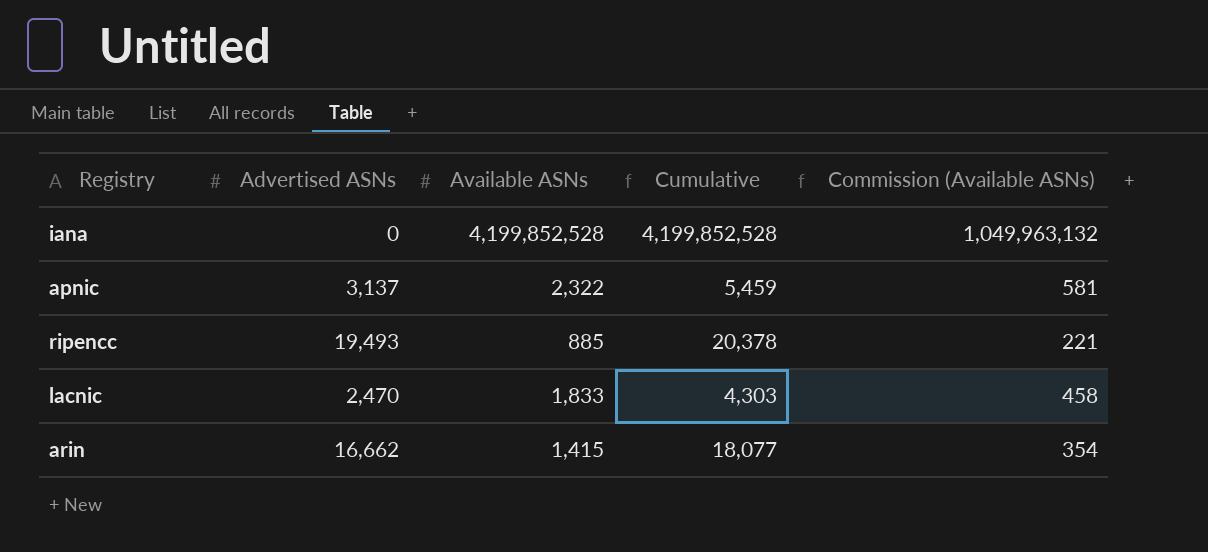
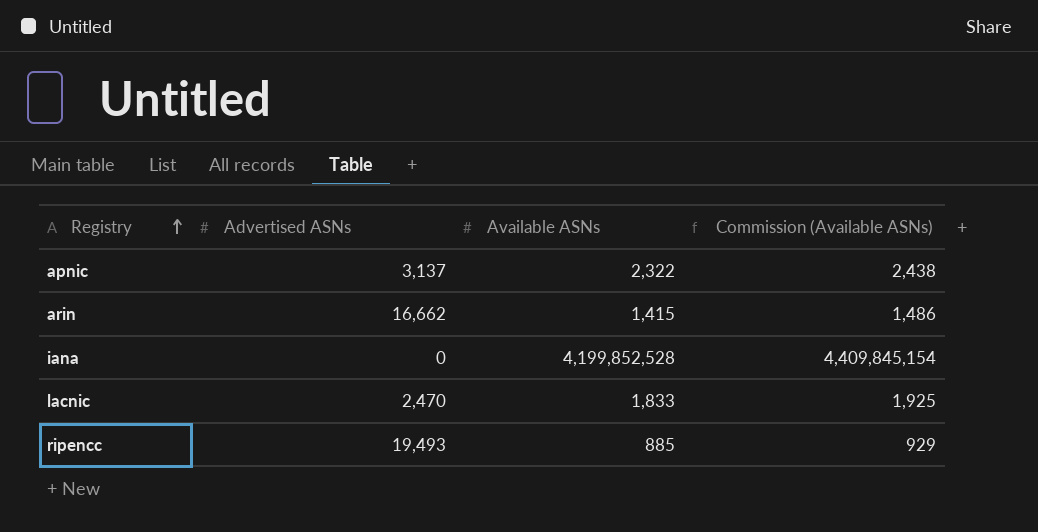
row order: none -> Registry ascending
column Cumulative | formula: [Advertised ASNs] + [Available ASNs] -> none
column Commission (Available ASNs) | formula: [Available ASNs] * 0.25 -> [Available ASNs] * 1.05

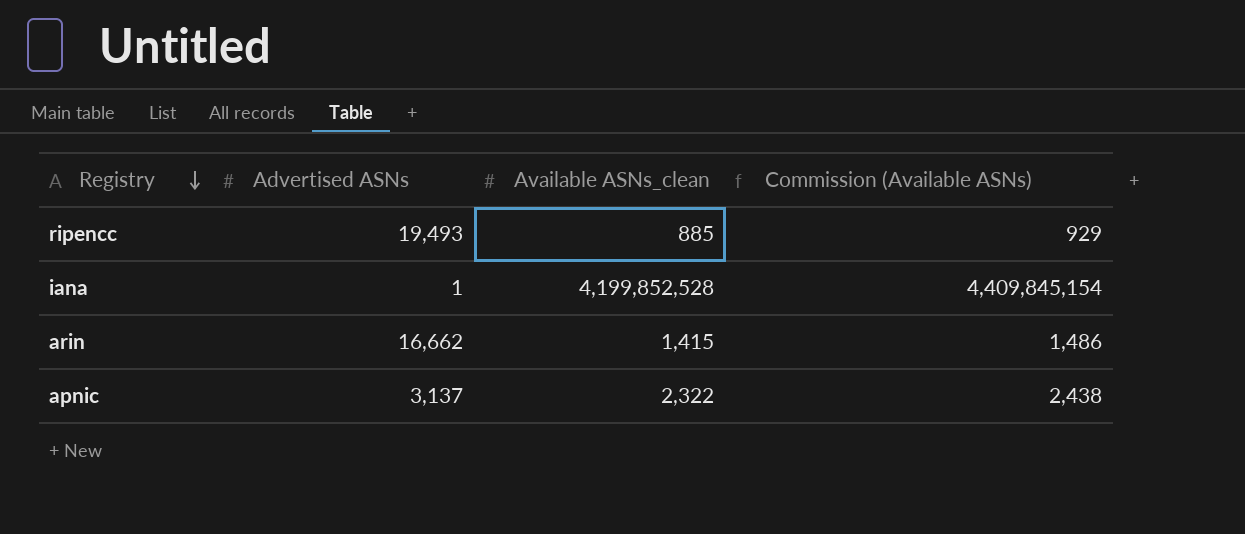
row order: Registry ascending -> Registry descending
column name: Available ASNs -> Available ASNs_clean
row lacnic: 2,470 | 1,833 | 1,925 -> none
iana | Advertised ASNs: 0 -> 1

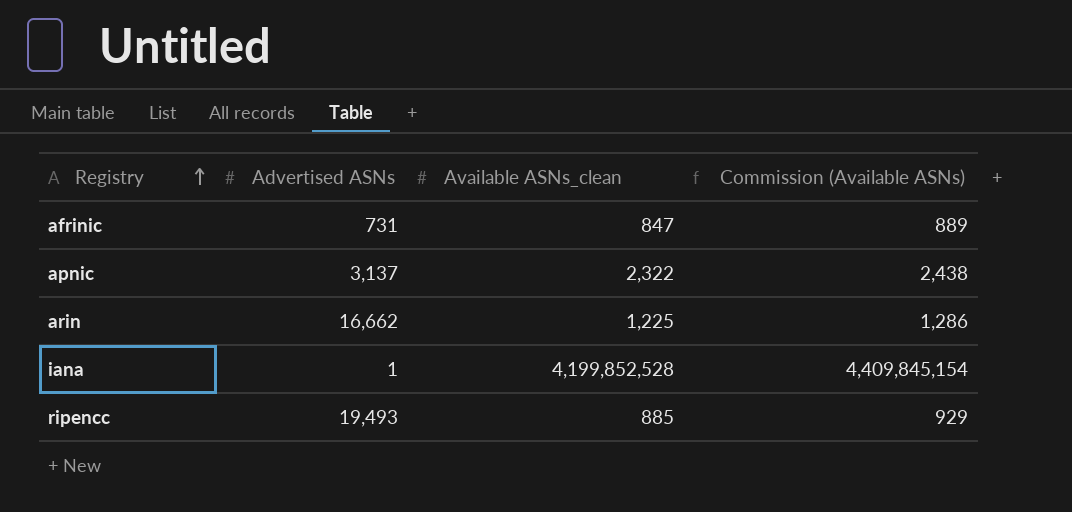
row order: Registry descending -> Registry ascending
row afrinic: none -> 731 | 847 | 889
arin | Available ASNs_clean: 1,415 -> 1,225
arin | Commission (Available ASNs): 1,486 -> 1,286

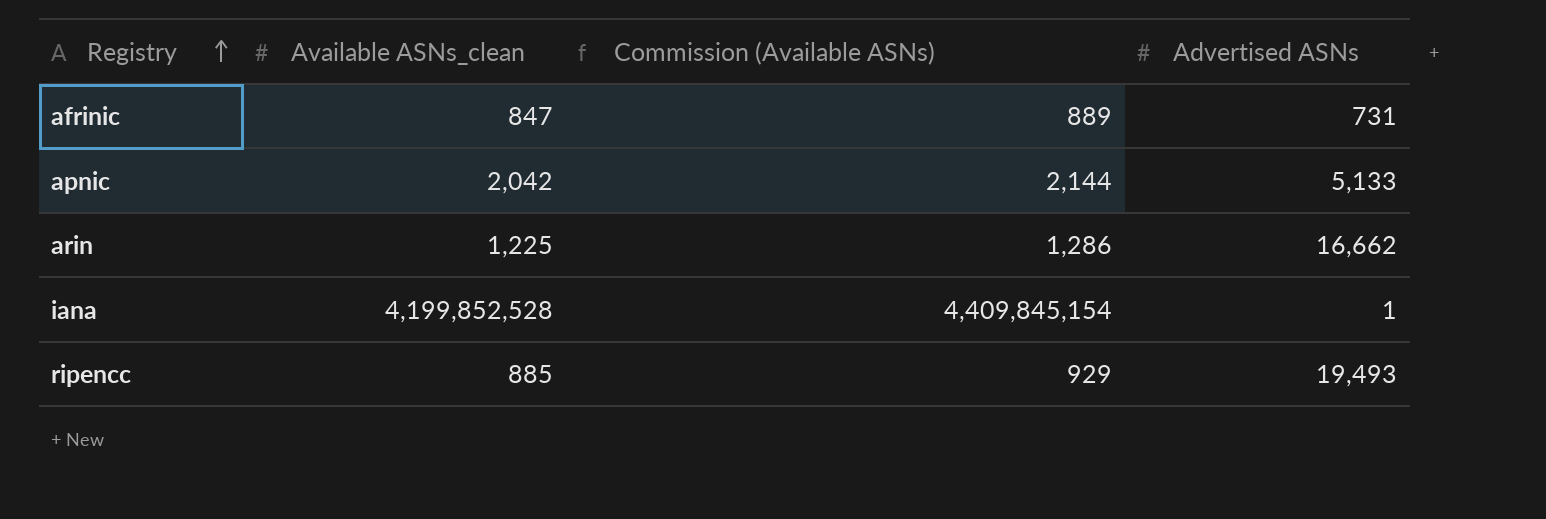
column Advertised ASNs | position: 2 -> 4
apnic | Available ASNs_clean: 2,322 -> 2,042
apnic | Commission (Available ASNs): 2,438 -> 2,144
apnic | Advertised ASNs: 3,137 -> 5,133

